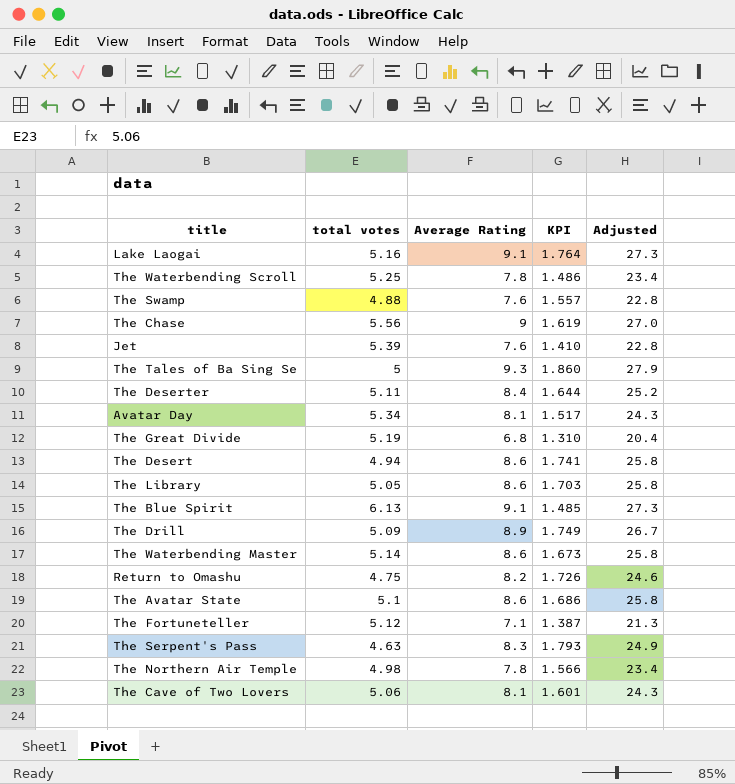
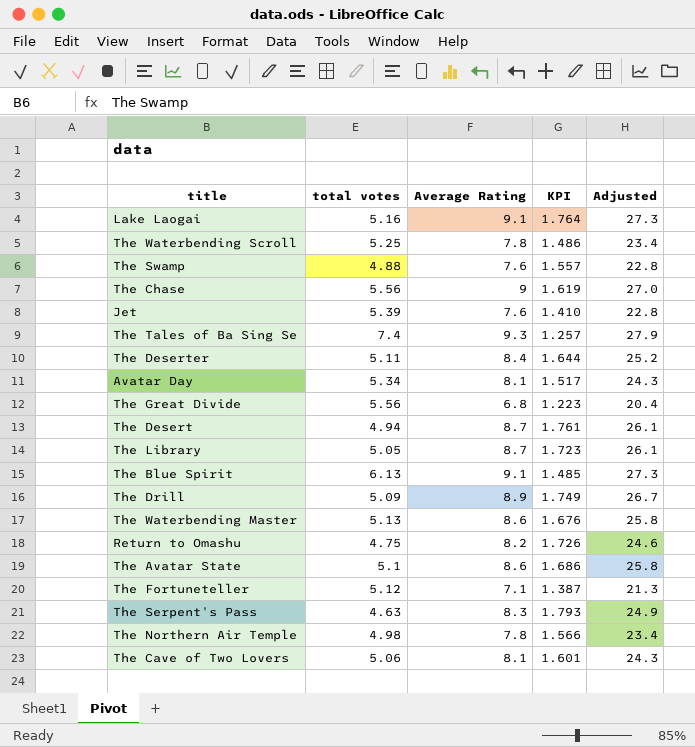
The Tales of Ba Sing Se | total votes: 5 -> 7.4
The Tales of Ba Sing Se | KPI: 1.860 -> 1.257
The Great Divide | total votes: 5.19 -> 5.56
The Great Divide | KPI: 1.310 -> 1.223
The Desert | Average Rating: 8.6 -> 8.7
The Desert | KPI: 1.741 -> 1.761
The Desert | Adjusted: 25.8 -> 26.1
The Library | Average Rating: 8.6 -> 8.7
The Library | KPI: 1.703 -> 1.723
The Library | Adjusted: 25.8 -> 26.1
The Waterbending Master | total votes: 5.14 -> 5.13
The Waterbending Master | KPI: 1.673 -> 1.676

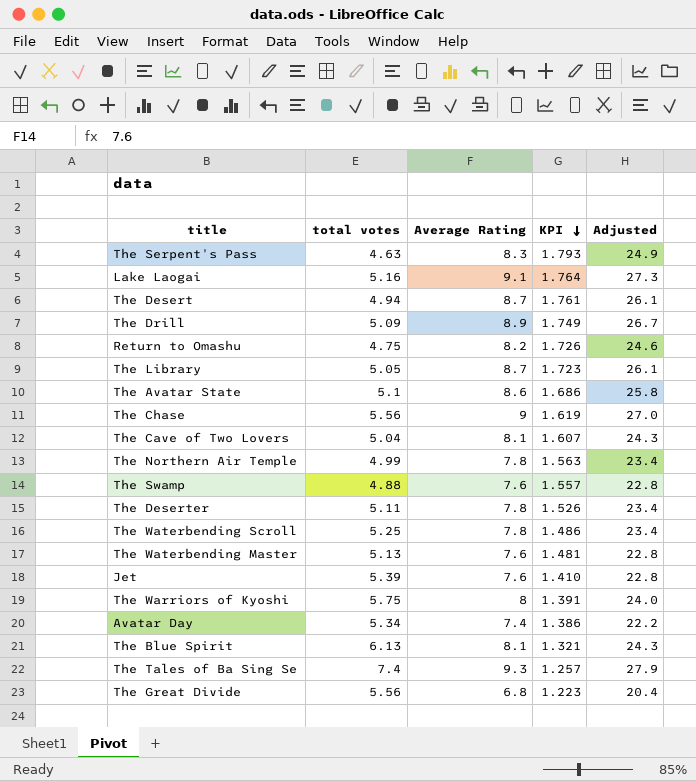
row order: none -> KPI descending
row The Fortuneteller: 5.12 | 7.1 | 1.387 | 21.3 -> none
The Cave of Two Lovers | total votes: 5.06 -> 5.04
The Cave of Two Lovers | KPI: 1.601 -> 1.607
The Northern Air Temple | total votes: 4.98 -> 4.99
The Northern Air Temple | KPI: 1.566 -> 1.563
The Deserter | Average Rating: 8.4 -> 7.8
The Deserter | KPI: 1.644 -> 1.526
The Deserter | Adjusted: 25.2 -> 23.4
The Waterbending Master | Average Rating: 8.6 -> 7.6
The Waterbending Master | KPI: 1.676 -> 1.481
The Waterbending Master | Adjusted: 25.8 -> 22.8
row The Warriors of Kyoshi: none -> 5.75 | 8 | 1.391 | 24.0
Avatar Day | Average Rating: 8.1 -> 7.4
Avatar Day | KPI: 1.517 -> 1.386
Avatar Day | Adjusted: 24.3 -> 22.2
The Blue Spirit | Average Rating: 9.1 -> 8.1
The Blue Spirit | KPI: 1.485 -> 1.321
The Blue Spirit | Adjusted: 27.3 -> 24.3

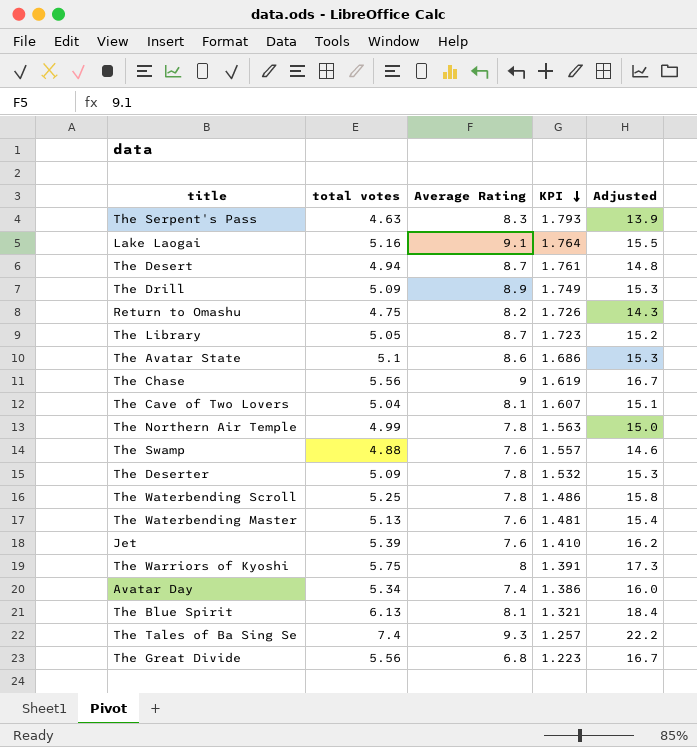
column Adjusted | formula: [Average Rating] * 3 -> [total votes] * 3
The Deserter | total votes: 5.11 -> 5.09
The Deserter | KPI: 1.526 -> 1.532

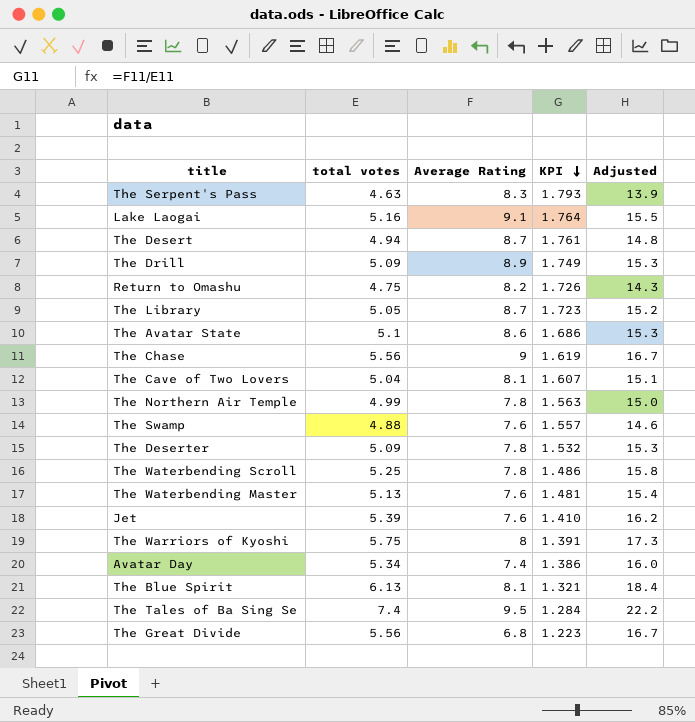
The Tales of Ba Sing Se | Average Rating: 9.3 -> 9.5
The Tales of Ba Sing Se | KPI: 1.257 -> 1.284

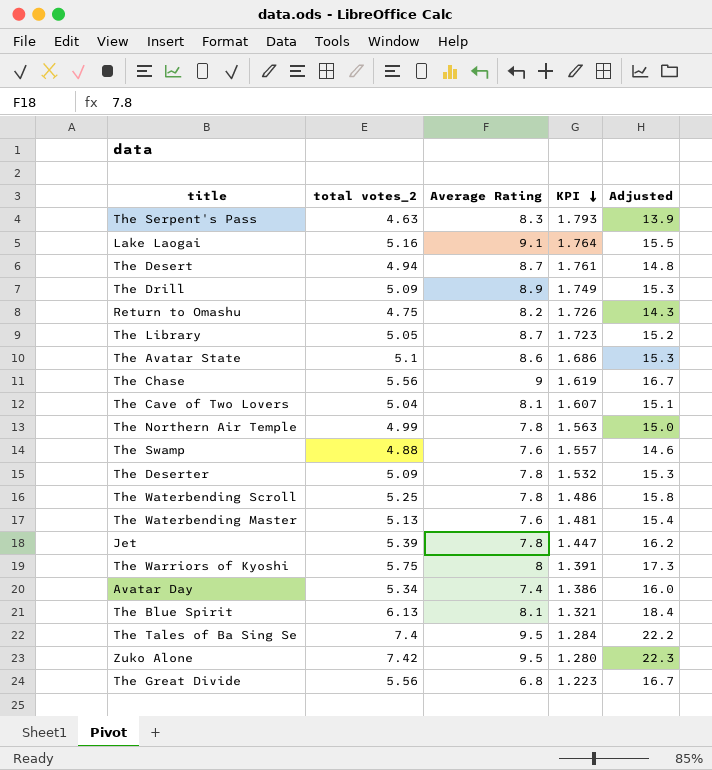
column name: total votes -> total votes_2
Jet | Average Rating: 7.6 -> 7.8
Jet | KPI: 1.410 -> 1.447
row Zuko Alone: none -> 7.42 | 9.5 | 1.280 | 22.3

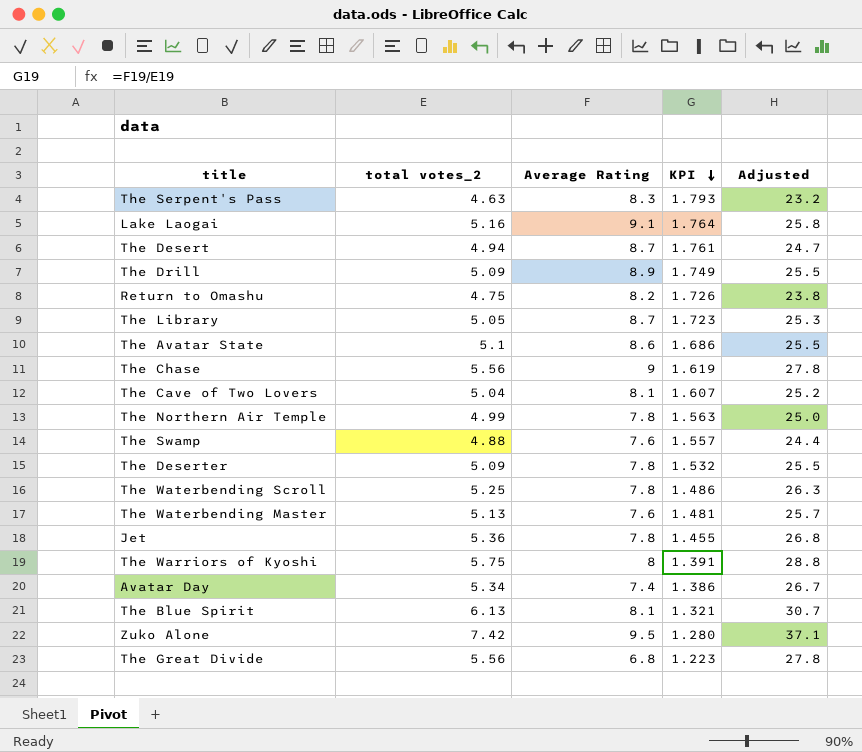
column Adjusted | formula: [total votes_2] * 3 -> [total votes_2] * 5
row The Tales of Ba Sing Se: 7.4 | 9.5 | 1.284 | 22.2 -> none
Jet | total votes_2: 5.39 -> 5.36
Jet | KPI: 1.447 -> 1.455

